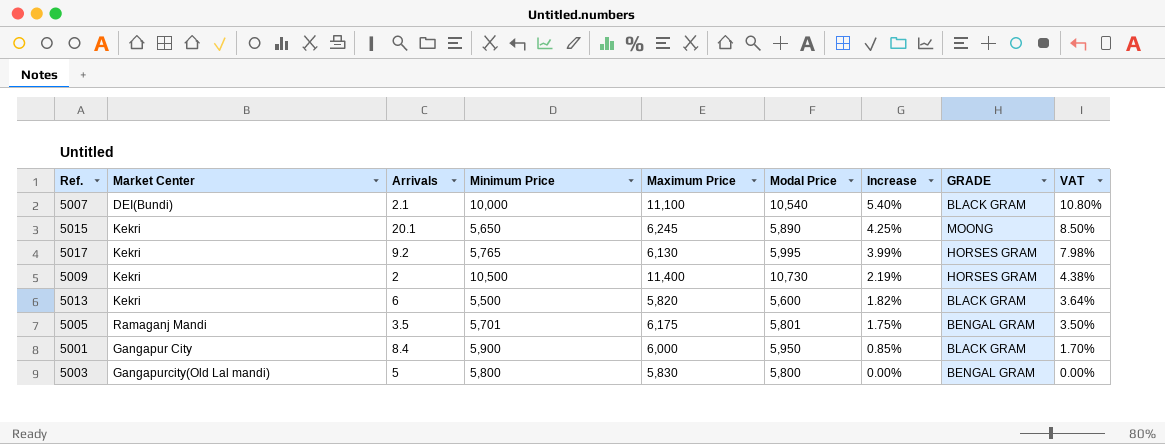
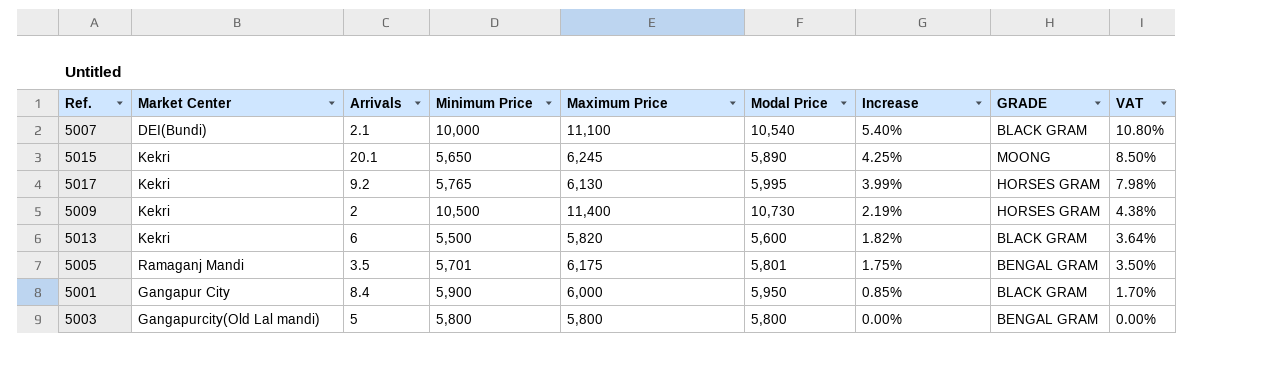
5003 | Maximum Price: 5,830 -> 5,800

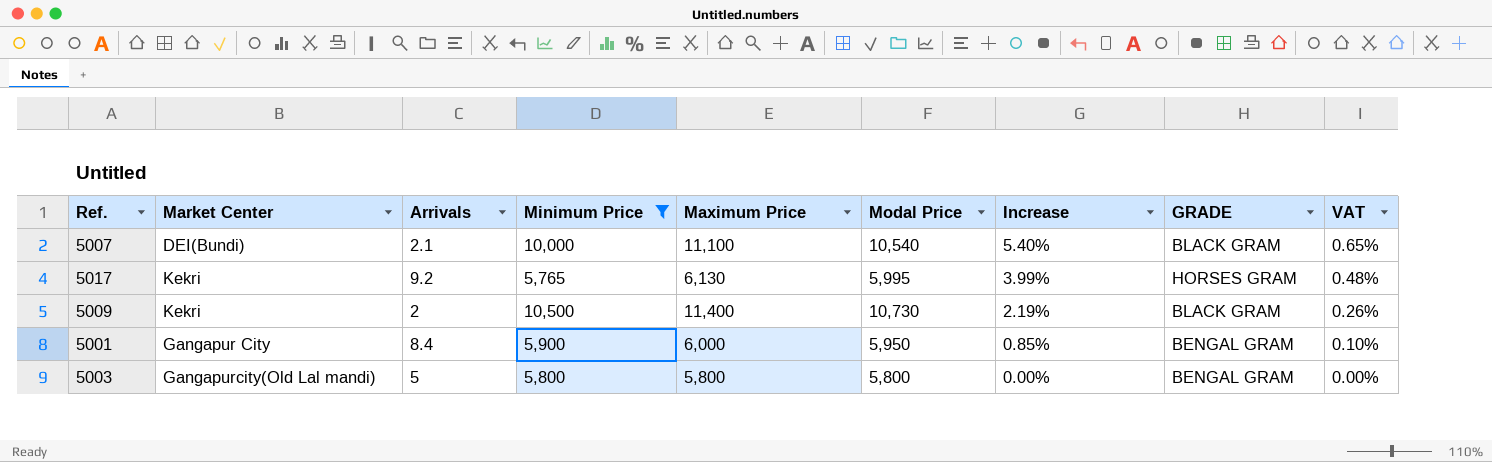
filter: none -> Minimum Price >= 5,765
column VAT | formula: [Increase] * 2 -> [Increase] * 0.12
5009 | GRADE: HORSES GRAM -> BLACK GRAM
5001 | GRADE: BLACK GRAM -> BENGAL GRAM

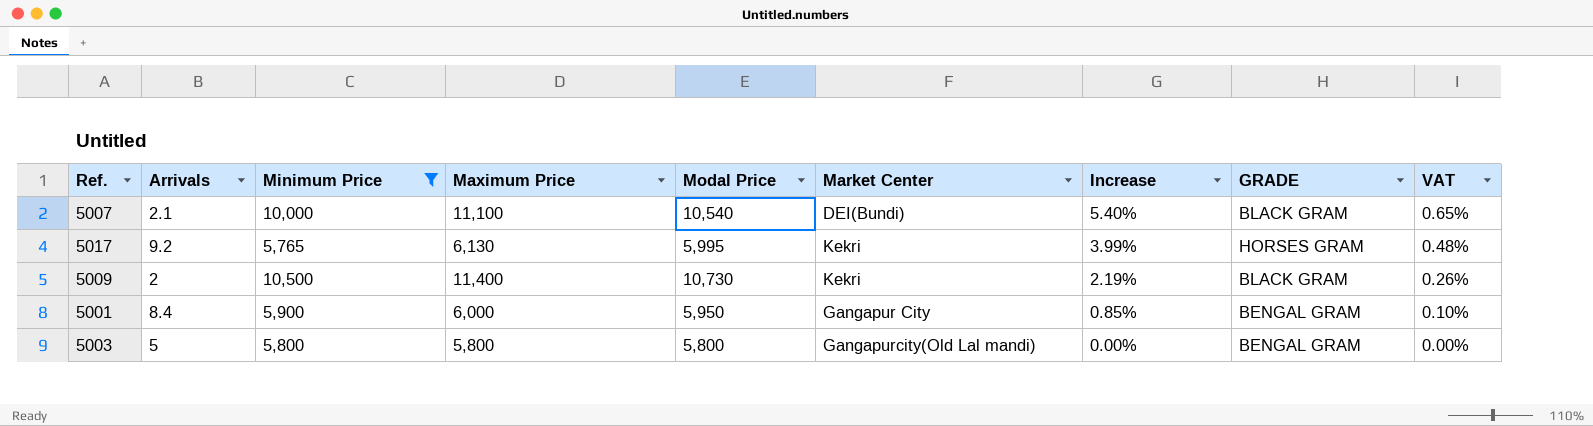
column Market Center | position: 2 -> 6

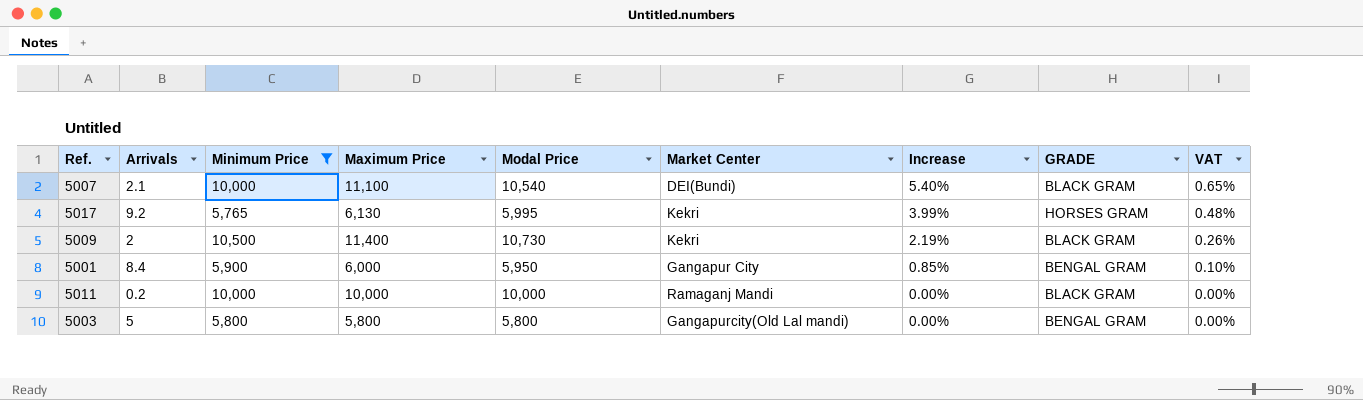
row 5011: none -> 0.2 | 10,000 | 10,000 | 10,000 | Ramaganj Mandi | 0.00% | BLACK GRAM | 0.00%

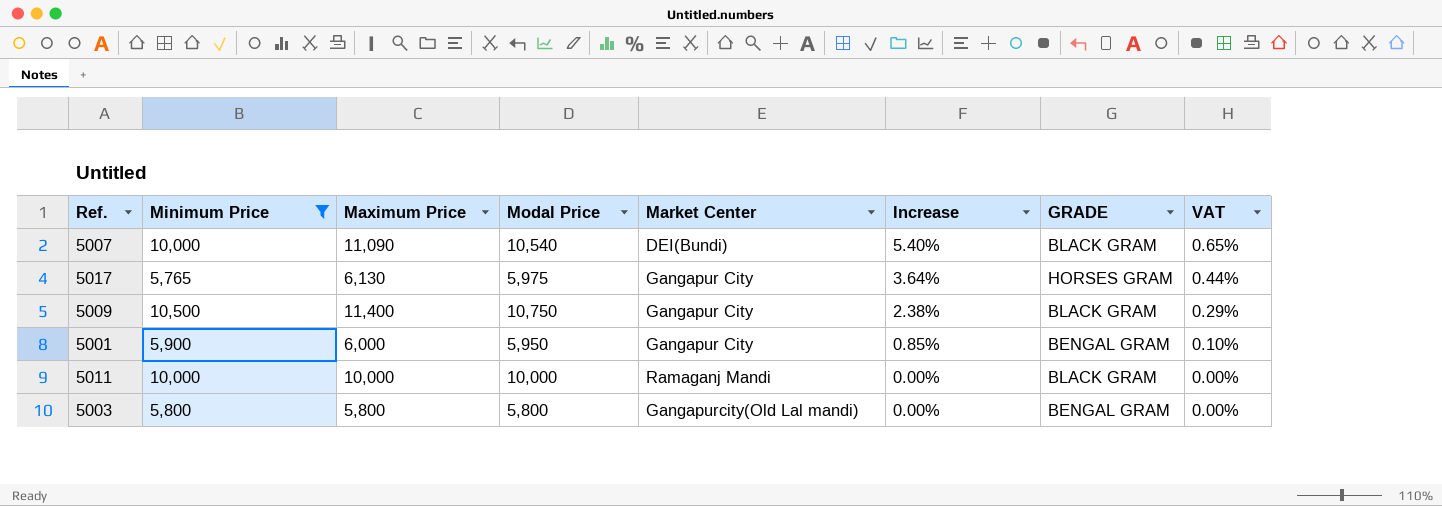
column Arrivals | position: 2 -> none
5007 | Maximum Price: 11,100 -> 11,090
5017 | Modal Price: 5,995 -> 5,975
5017 | Market Center: Kekri -> Gangapur City
5017 | Increase: 3.99% -> 3.64%
5017 | VAT: 0.48% -> 0.44%
5009 | Modal Price: 10,730 -> 10,750
5009 | Market Center: Kekri -> Gangapur City
5009 | Increase: 2.19% -> 2.38%
5009 | VAT: 0.26% -> 0.29%

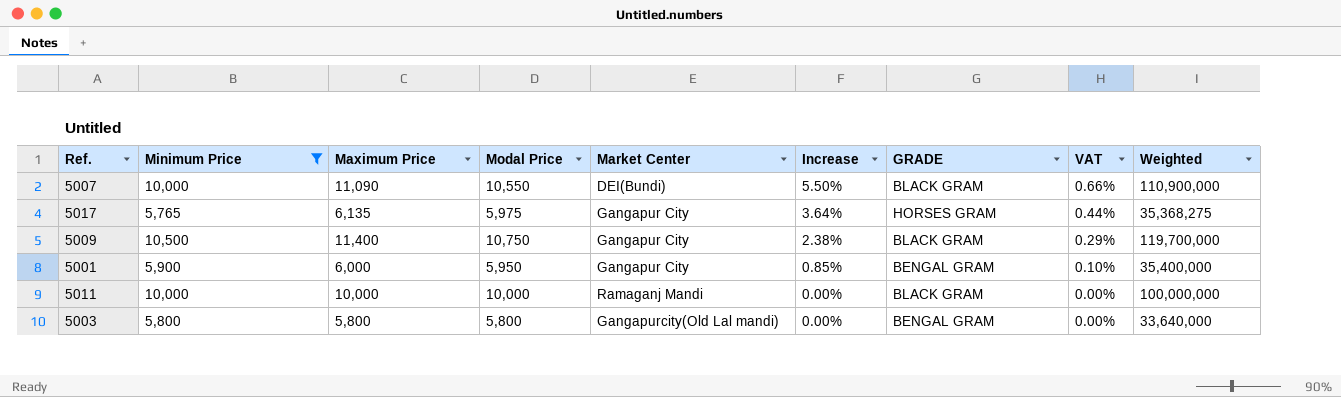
column Weighted | formula: none -> [Minimum Price] * [Maximum Price]
5007 | Modal Price: 10,540 -> 10,550
5007 | Increase: 5.40% -> 5.50%
5007 | VAT: 0.65% -> 0.66%
5017 | Maximum Price: 6,130 -> 6,135

